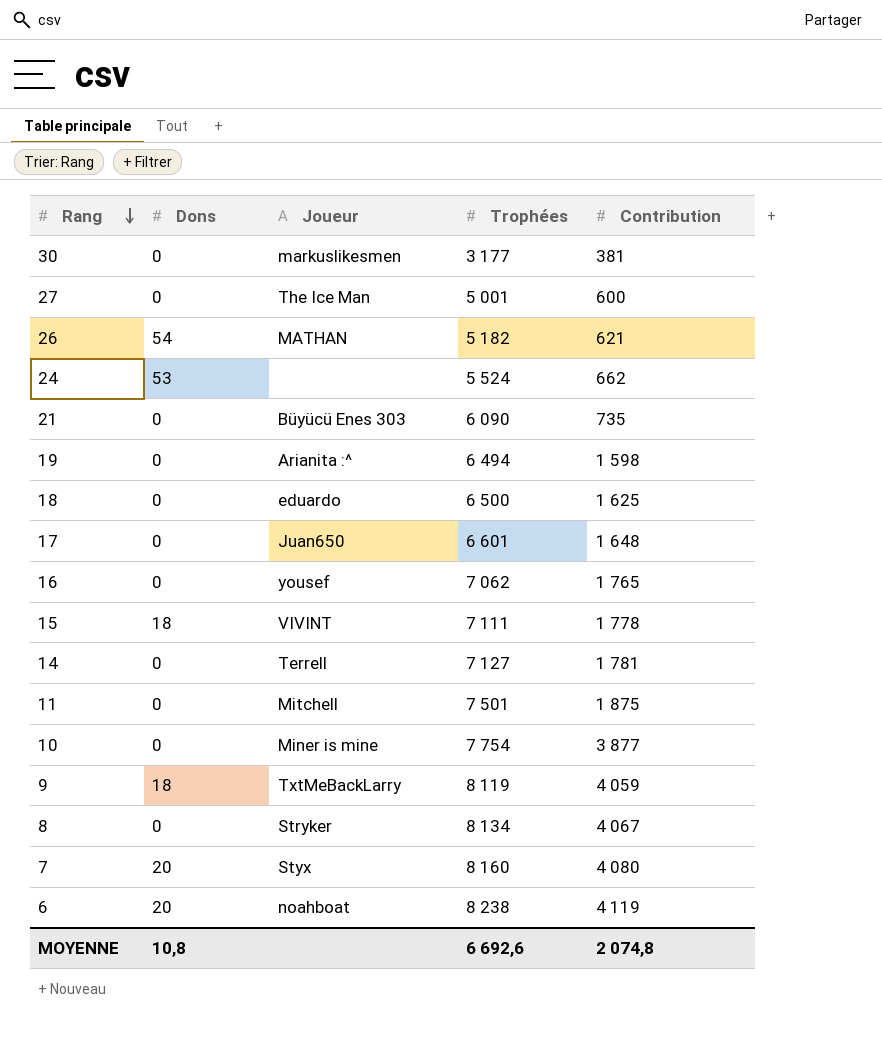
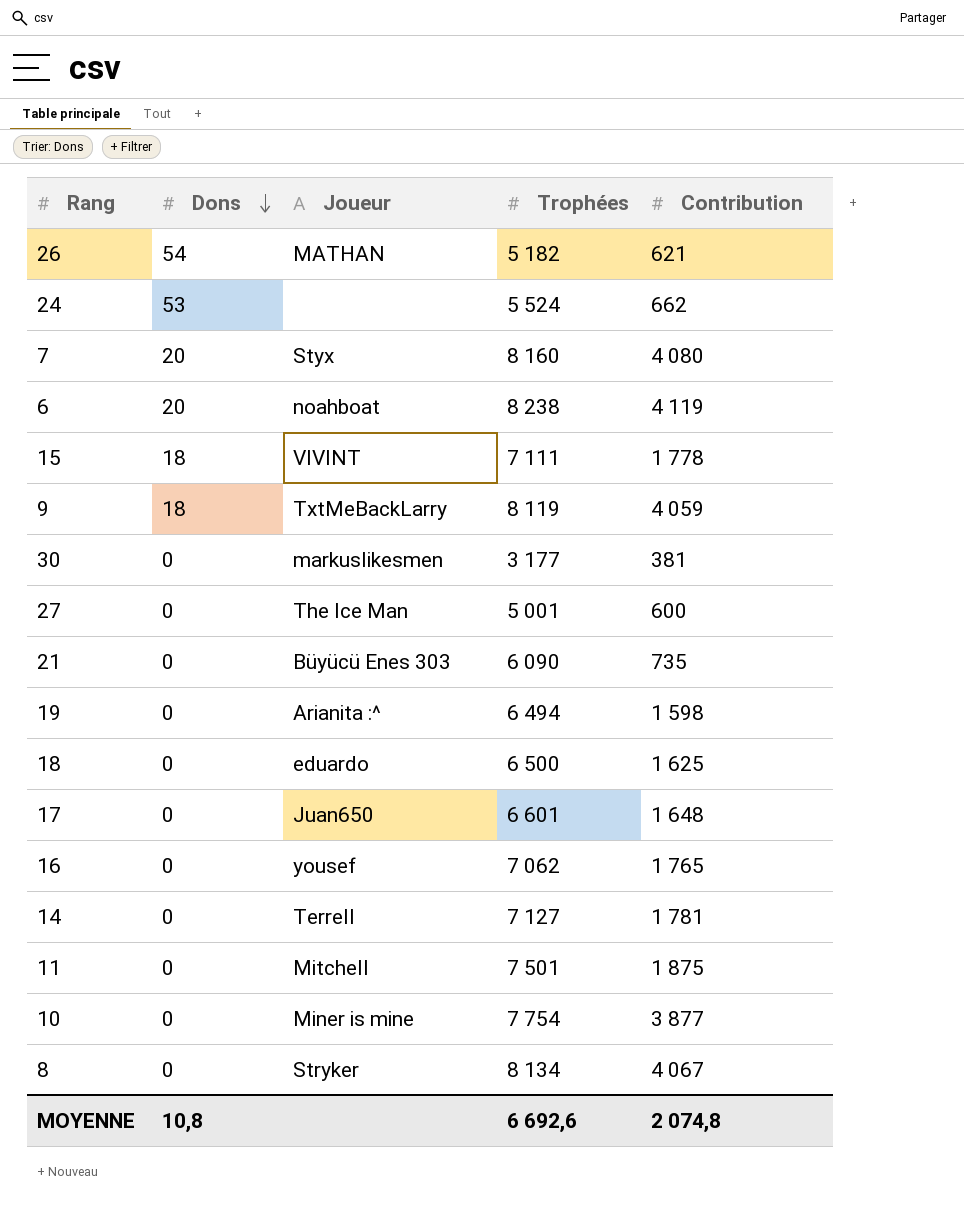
row order: Rang descending -> Dons descending

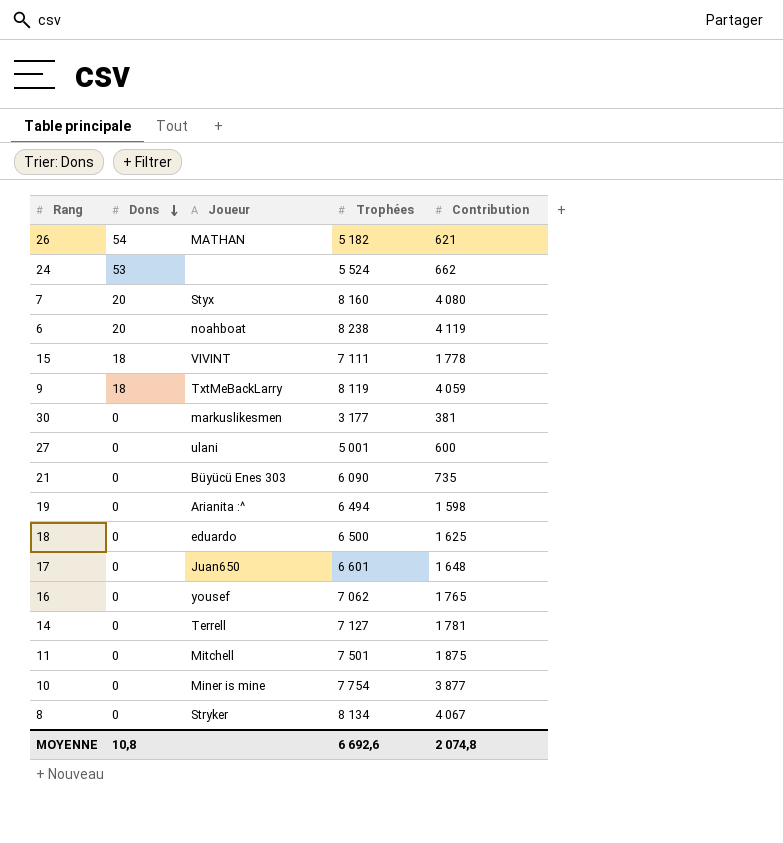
27 | Joueur: The Ice Man -> ulani

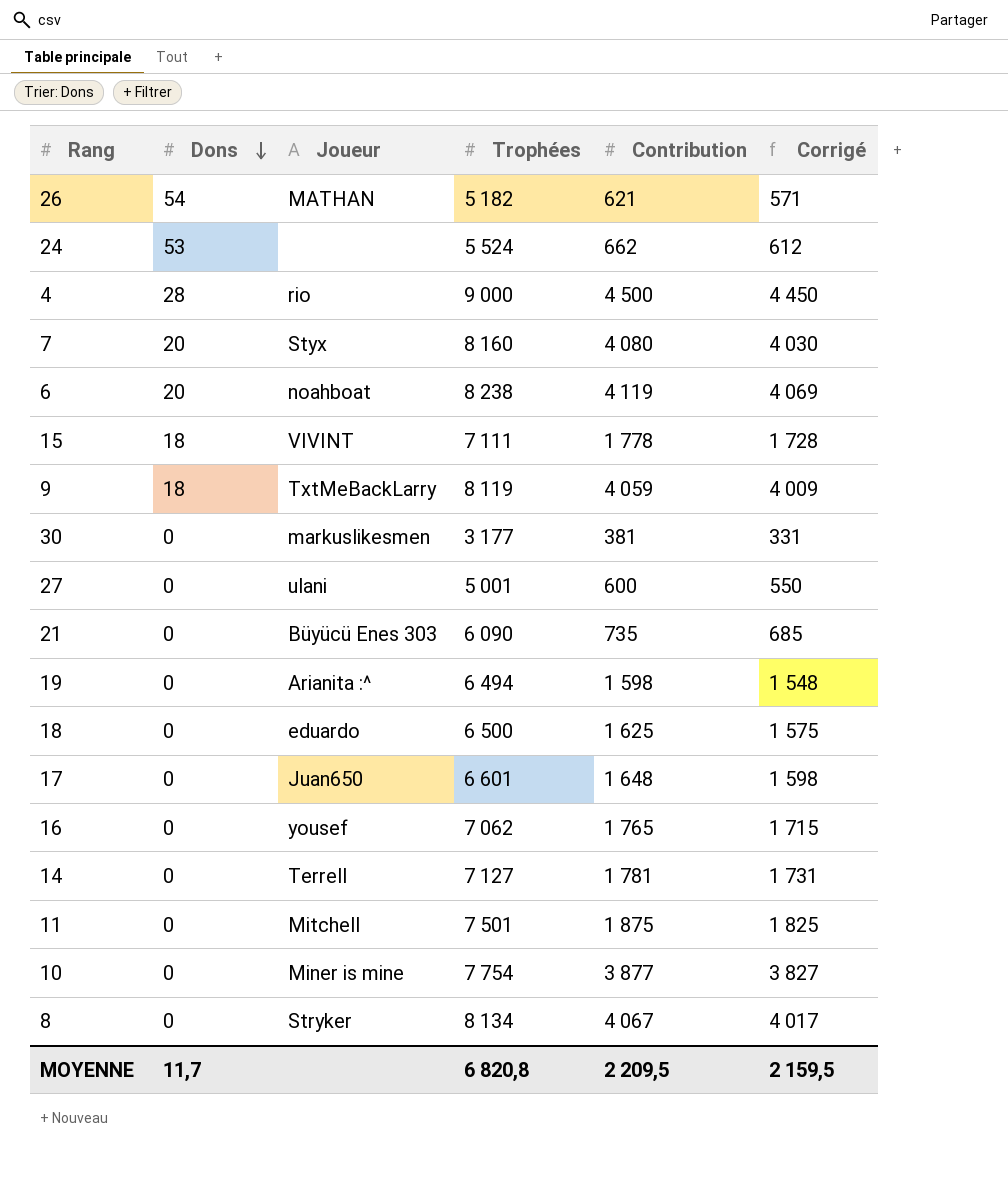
column Corrigé | formula: none -> [Contribution] - 50
row 4: none -> 28 | rio | 9 000 | 4 500 | 4 450
MOYENNE | Dons: 10,8 -> 11,7
MOYENNE | Trophées: 6 692,6 -> 6 820,8
MOYENNE | Contribution: 2 074,8 -> 2 209,5

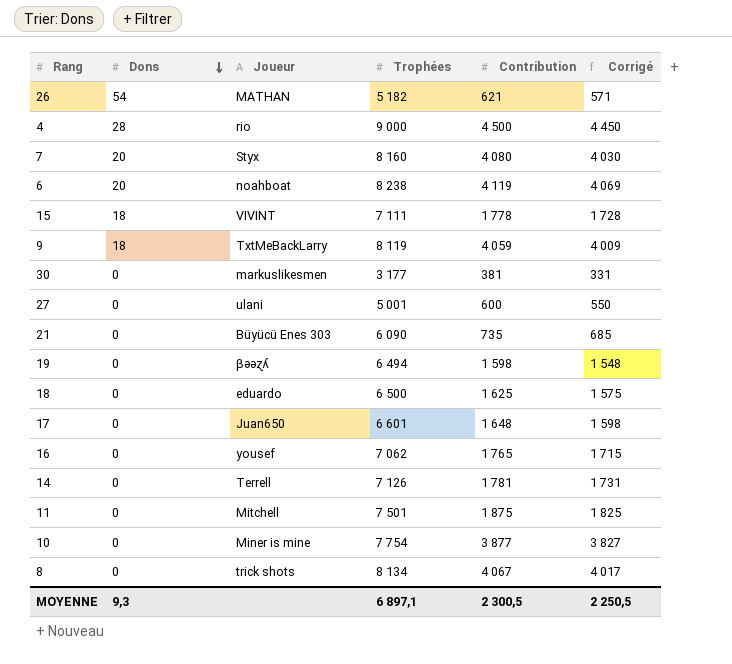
row 24: 53 | none | 5 524 | 662 | 612 -> none
19 | Joueur: Arianita :^ -> βǝǝɀʎ
14 | Trophées: 7 127 -> 7 126
8 | Joueur: Stryker -> trick shots
MOYENNE | Dons: 11,7 -> 9,3
MOYENNE | Trophées: 6 820,8 -> 6 897,1
MOYENNE | Contribution: 2 209,5 -> 2 300,5
MOYENNE | Corrigé: 2 159,5 -> 2 250,5

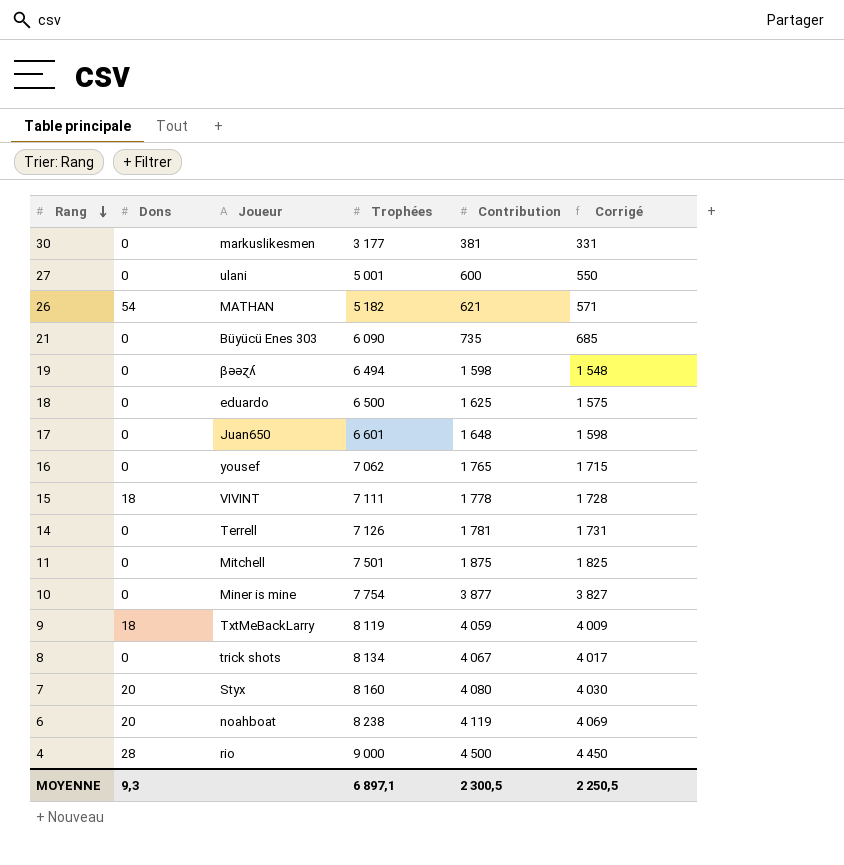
row order: Dons descending -> Rang descending

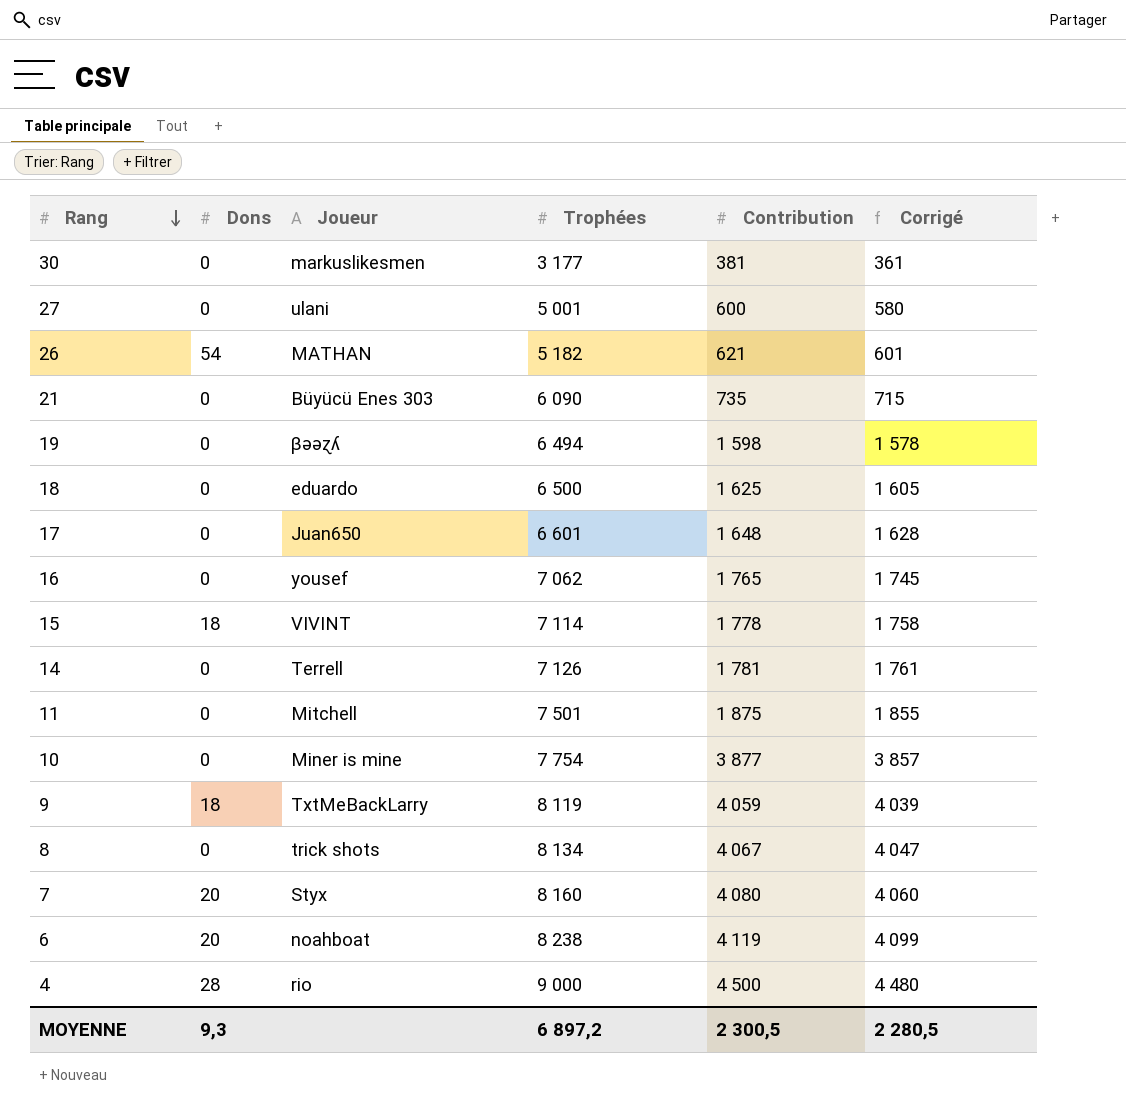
column Corrigé | formula: [Contribution] - 50 -> [Contribution] - 20
15 | Trophées: 7 111 -> 7 114
MOYENNE | Trophées: 6 897,1 -> 6 897,2
MOYENNE | Corrigé: 2 250,5 -> 2 280,5

